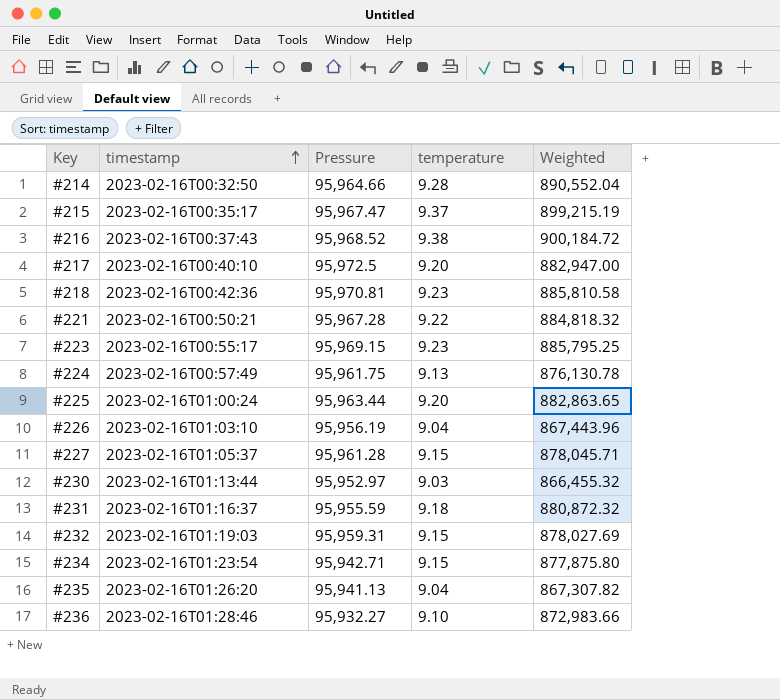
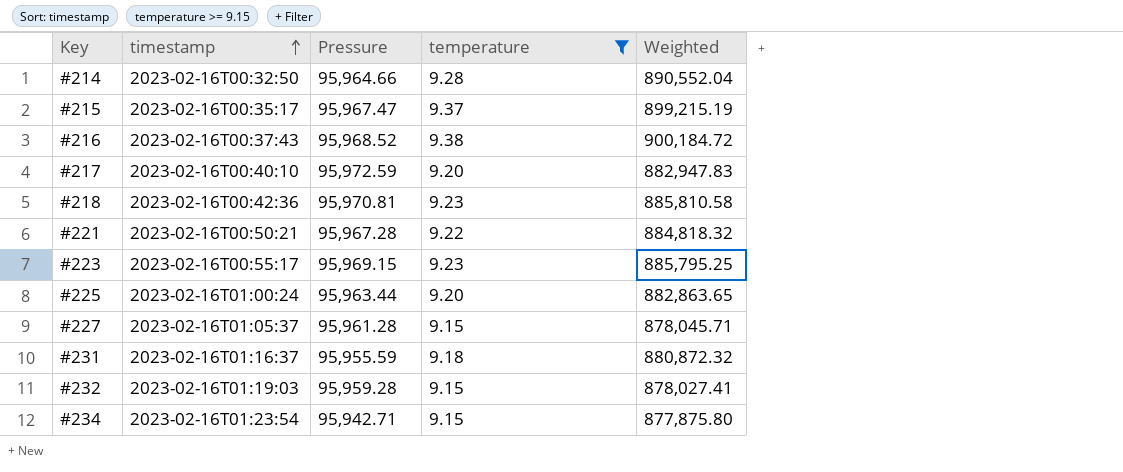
filter: none -> temperature >= 9.15
#217 | Pressure: 95,972.5 -> 95,972.59
#217 | Weighted: 882,947.00 -> 882,947.83
#232 | Pressure: 95,959.31 -> 95,959.28
#232 | Weighted: 878,027.69 -> 878,027.41

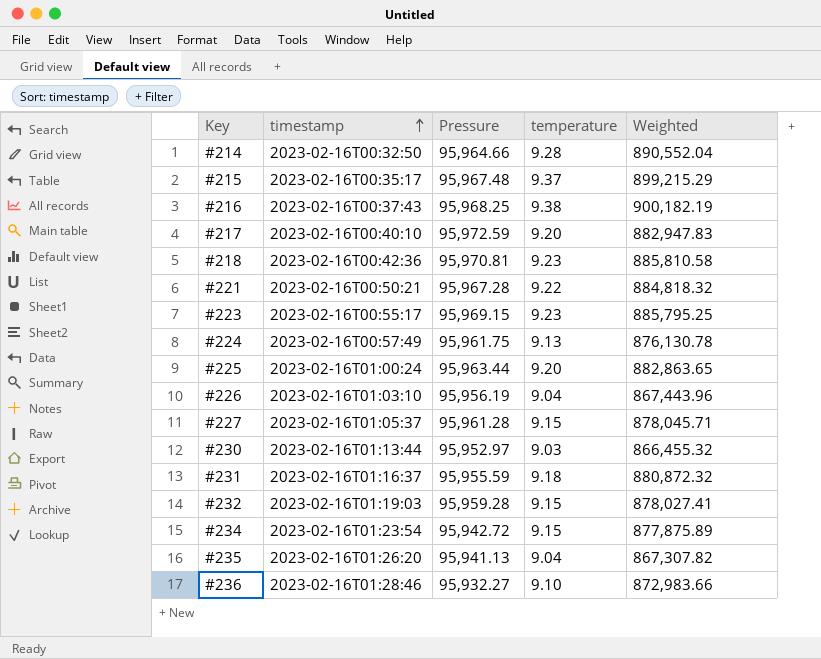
filter: temperature >= 9.15 -> none
#215 | Pressure: 95,967.47 -> 95,967.48
#215 | Weighted: 899,215.19 -> 899,215.29
#216 | Pressure: 95,968.52 -> 95,968.25
#216 | Weighted: 900,184.72 -> 900,182.19
#234 | Pressure: 95,942.71 -> 95,942.72
#234 | Weighted: 877,875.80 -> 877,875.89

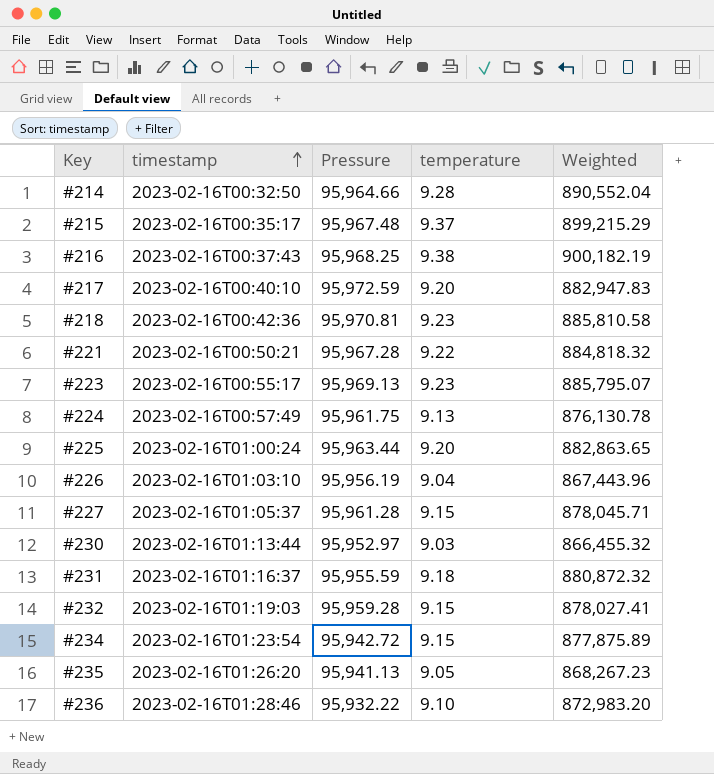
#223 | Pressure: 95,969.15 -> 95,969.13
#223 | Weighted: 885,795.25 -> 885,795.07
#235 | temperature: 9.04 -> 9.05
#235 | Weighted: 867,307.82 -> 868,267.23
#236 | Pressure: 95,932.27 -> 95,932.22
#236 | Weighted: 872,983.66 -> 872,983.20

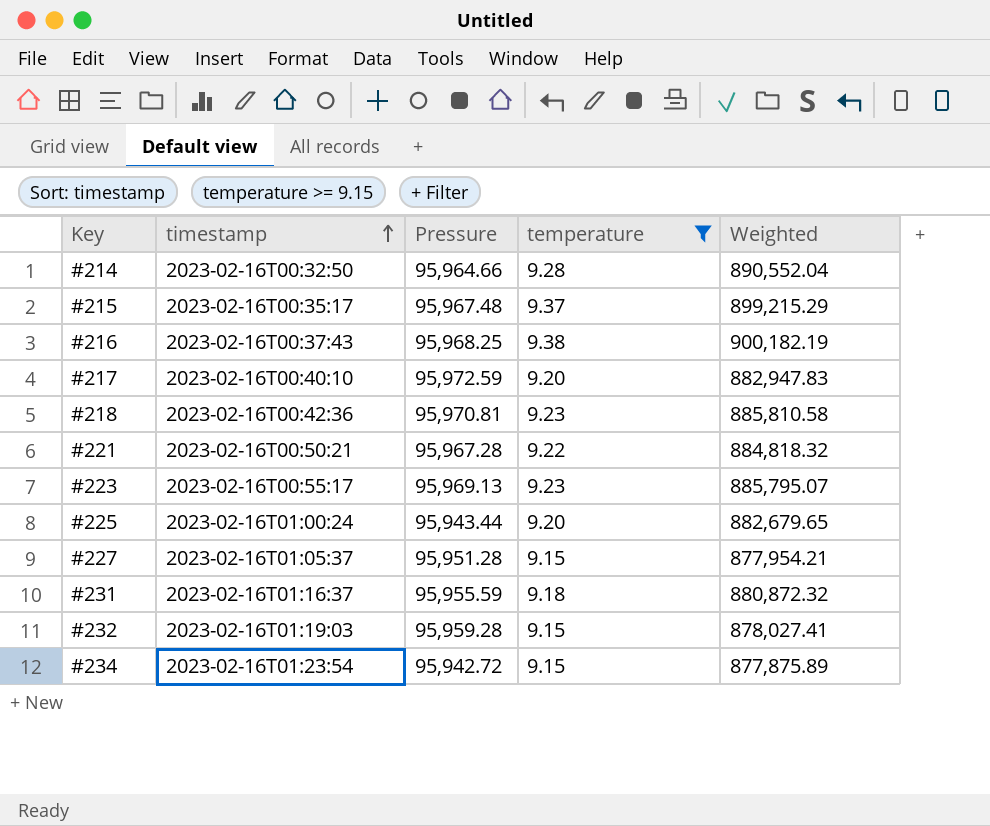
filter: none -> temperature >= 9.15
#225 | Pressure: 95,963.44 -> 95,943.44
#225 | Weighted: 882,863.65 -> 882,679.65
#227 | Pressure: 95,961.28 -> 95,951.28
#227 | Weighted: 878,045.71 -> 877,954.21

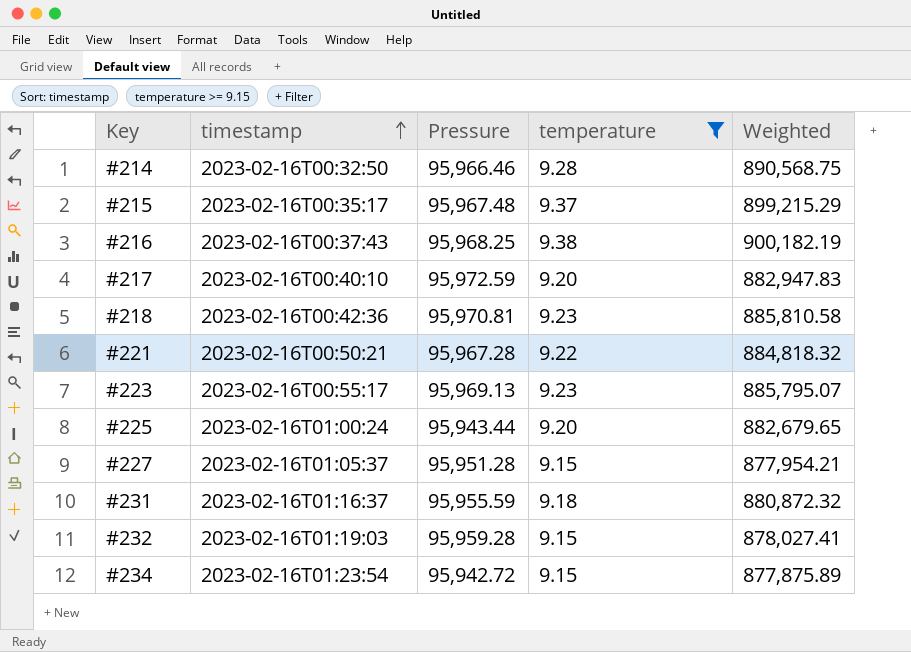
#214 | Pressure: 95,964.66 -> 95,966.46
#214 | Weighted: 890,552.04 -> 890,568.75

